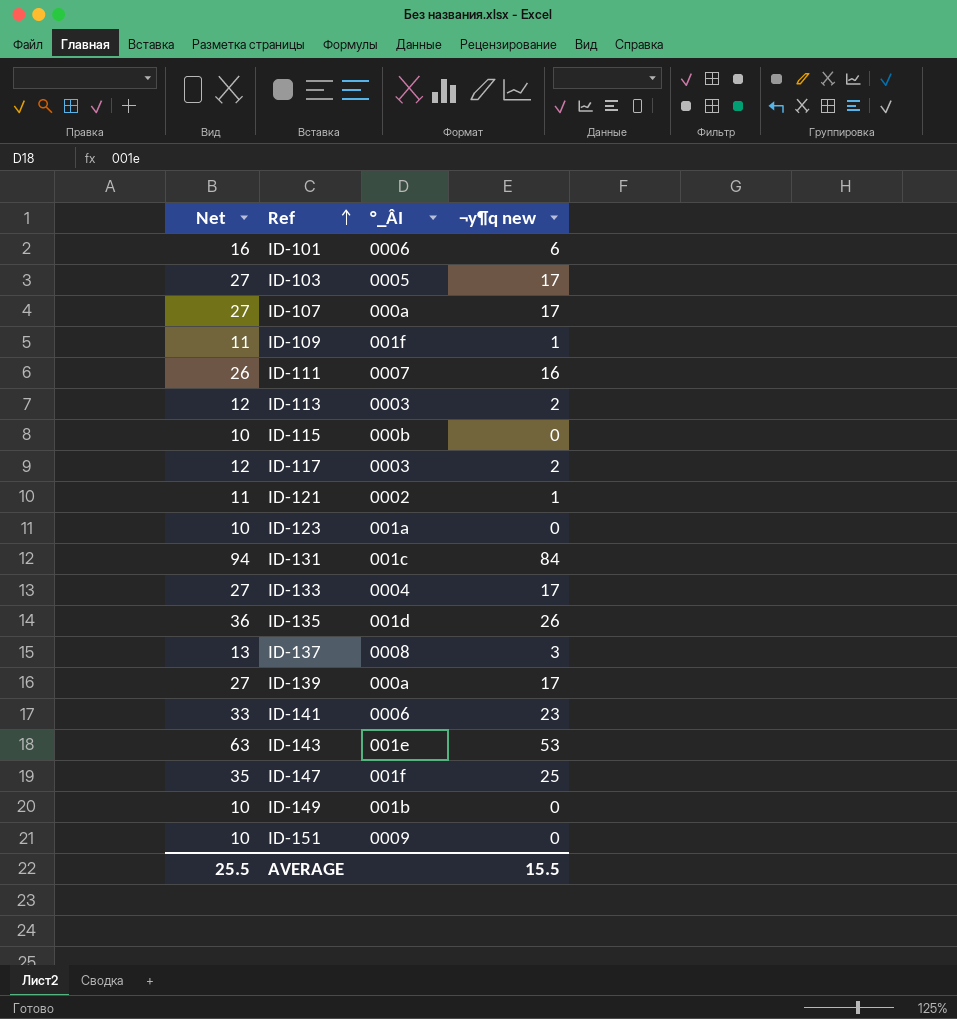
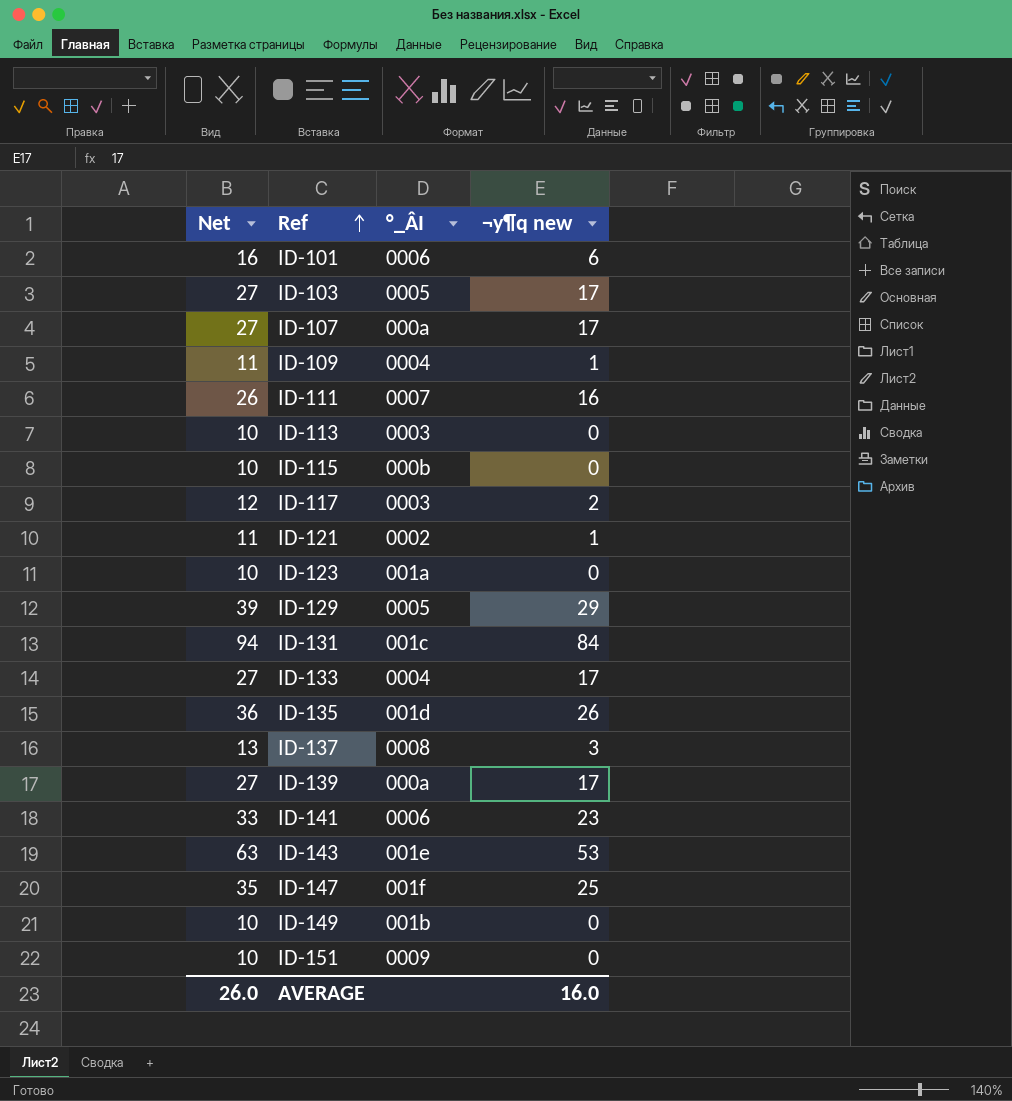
ID-109 | °_ÂI: 001f -> 0004
ID-113 | Net: 12 -> 10
ID-113 | ¬y¶q new: 2 -> 0
row ID-129: none -> 39 | 0005 | 29
AVERAGE | Net: 25.5 -> 26.0
AVERAGE | ¬y¶q new: 15.5 -> 16.0

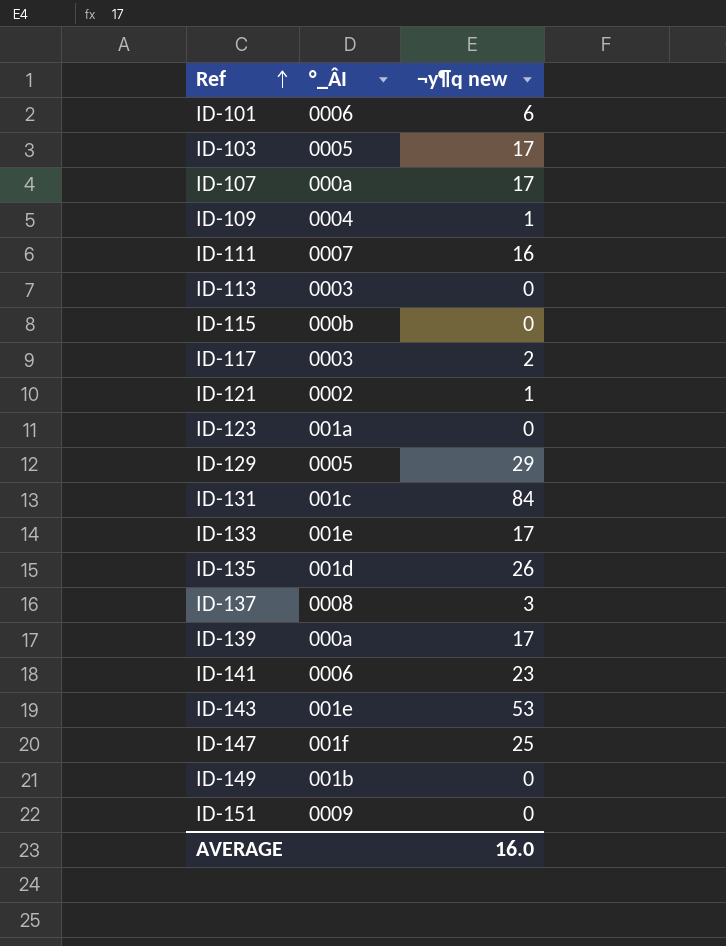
column Net | formula: [¬y¶q new] + 10 -> none
ID-133 | °_ÂI: 0004 -> 001e

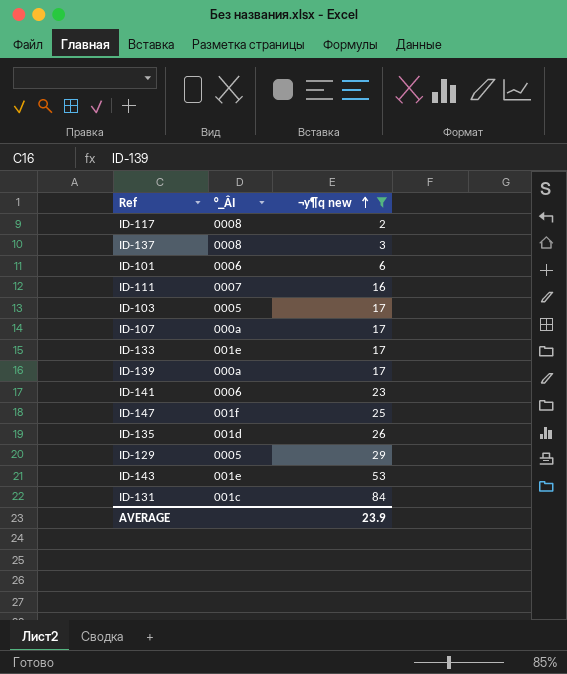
filter: none -> ¬y¶q new >= 2
row order: Ref ascending -> ¬y¶q new ascending
ID-117 | °_ÂI: 0003 -> 0008
AVERAGE | ¬y¶q new: 16.0 -> 23.9

